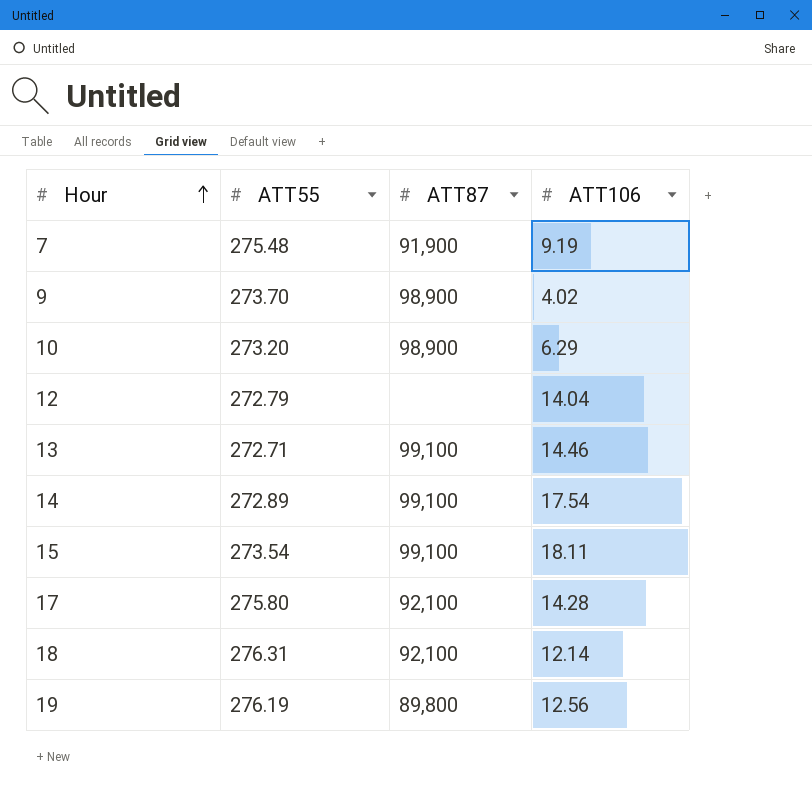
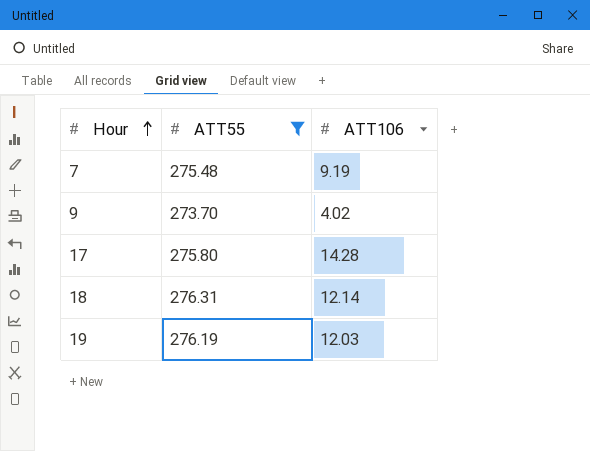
filter: none -> ATT55 >= 273.70
column ATT87 | position: 3 -> none
19 | ATT106: 12.56 -> 12.03

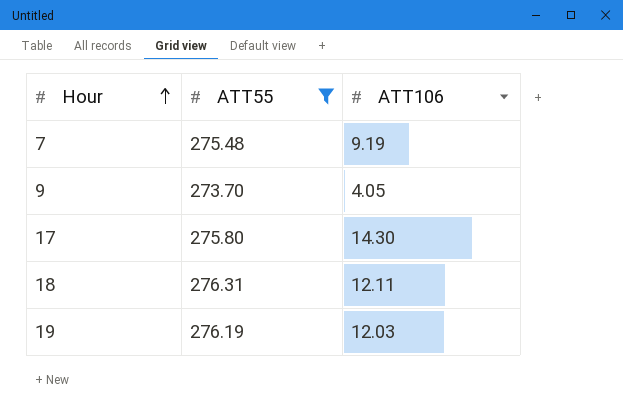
9 | ATT106: 4.02 -> 4.05
17 | ATT106: 14.28 -> 14.30
18 | ATT106: 12.14 -> 12.11

